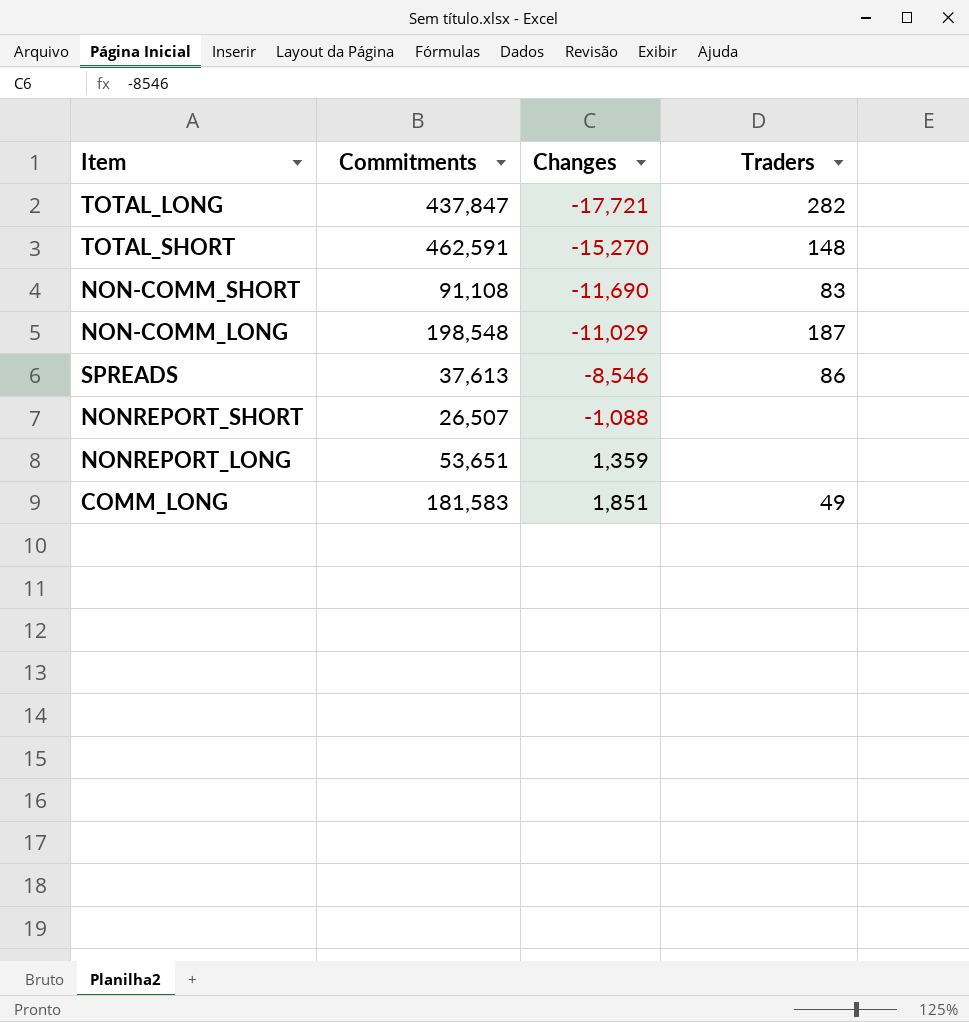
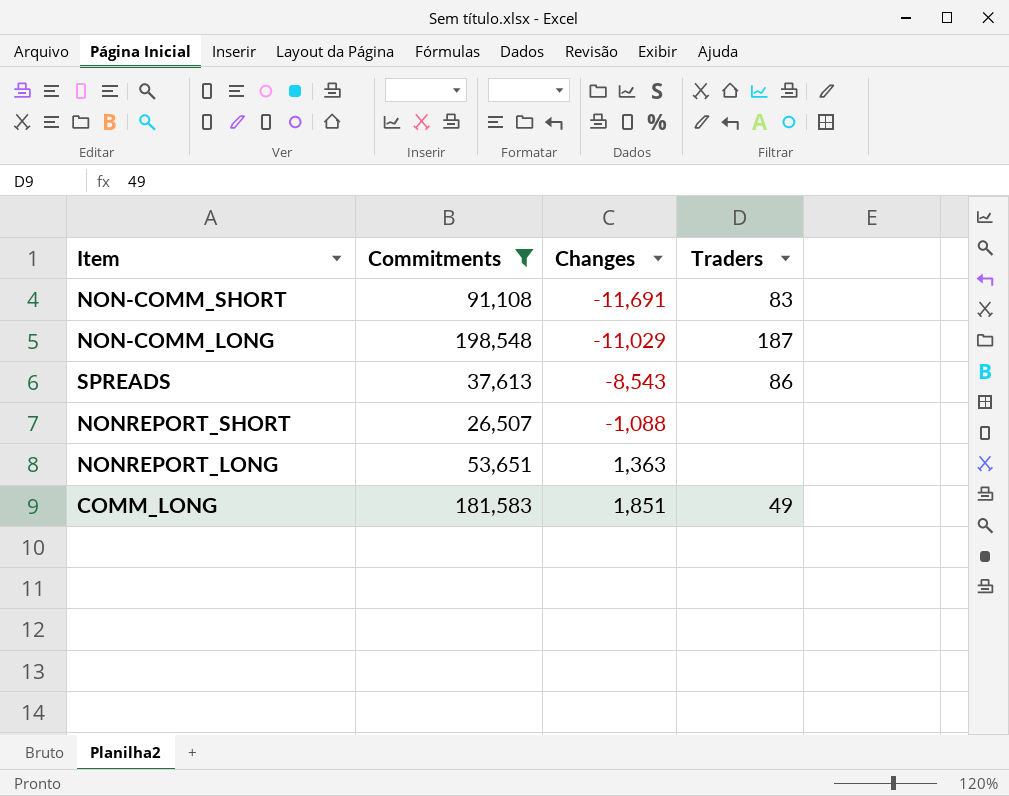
filter: none -> Commitments <= 198,548
NON-COMM_SHORT | Changes: -11,690 -> -11,691
SPREADS | Changes: -8,546 -> -8,543
NONREPORT_LONG | Changes: 1,359 -> 1,363

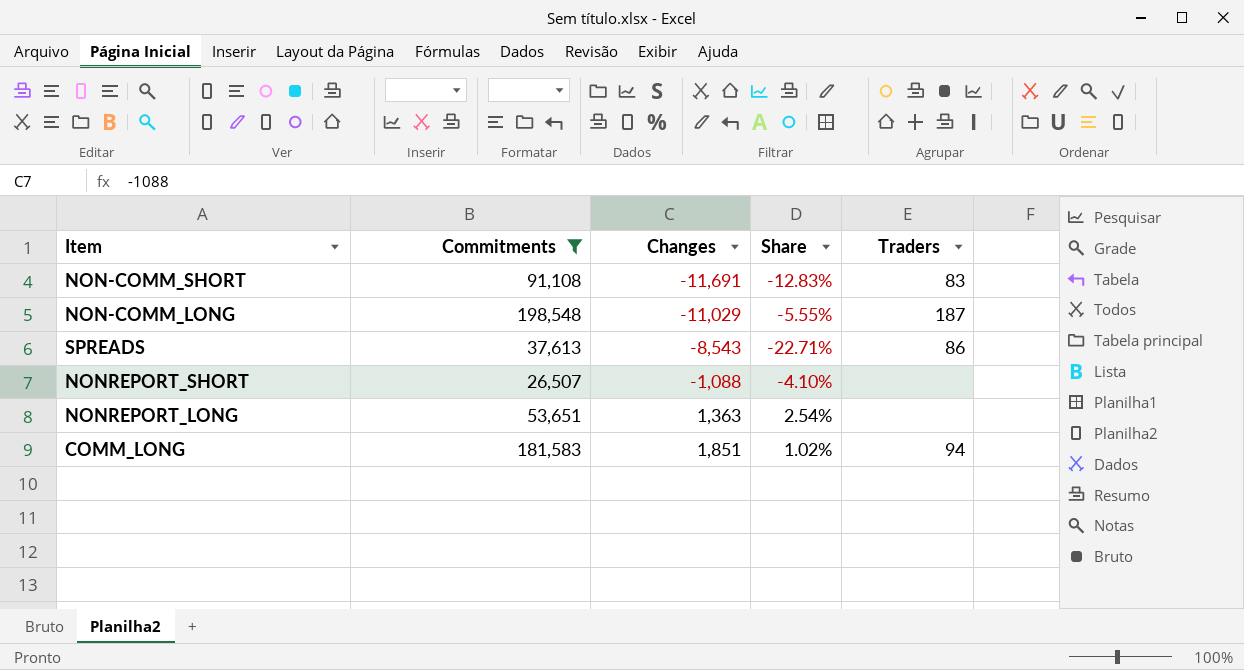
column Share | formula: none -> [Changes] / [Commitments]
COMM_LONG | Traders: 49 -> 94

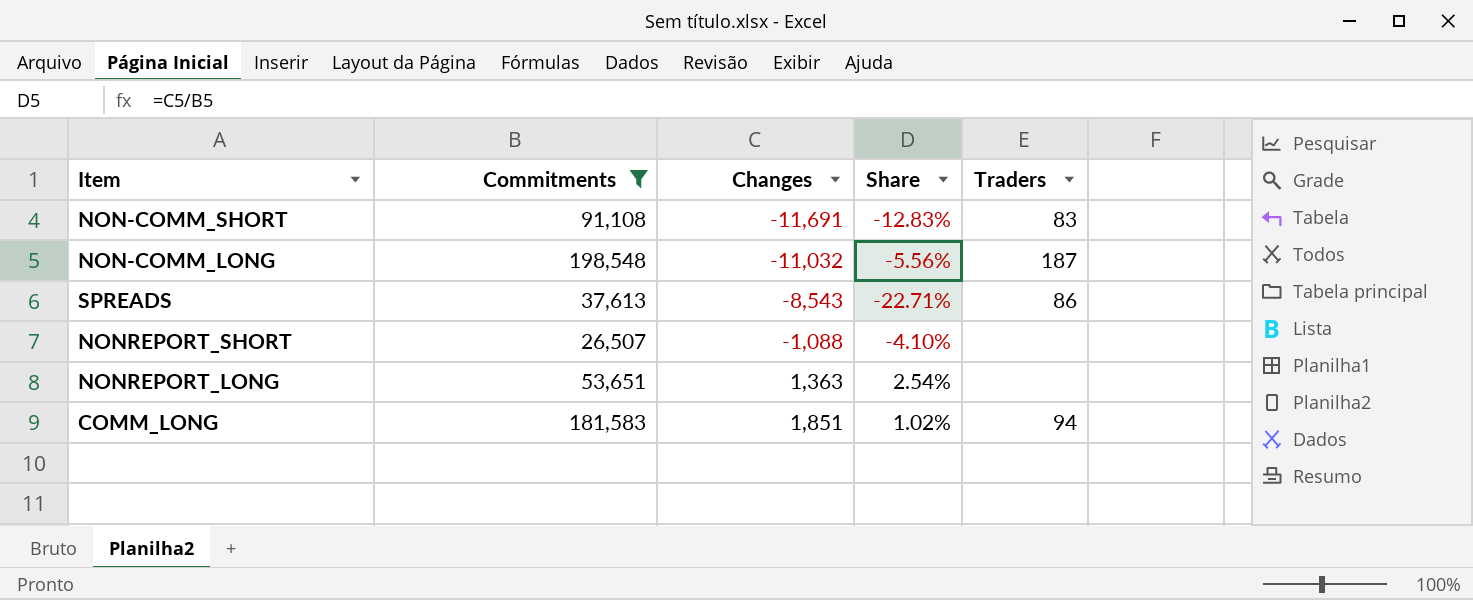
NON-COMM_LONG | Changes: -11,029 -> -11,032
NON-COMM_LONG | Share: -5.55% -> -5.56%

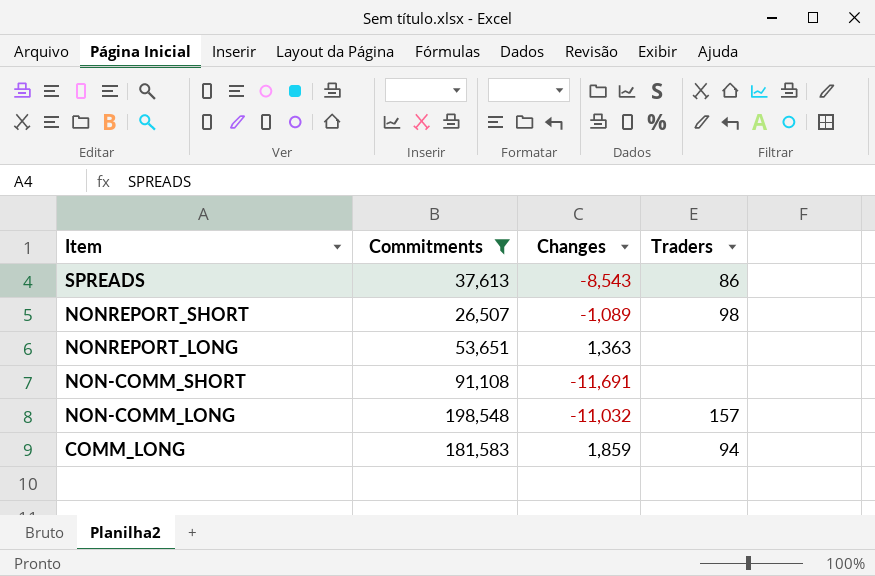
row order: Changes ascending -> Item descending
column Share | formula: [Changes] / [Commitments] -> none
NONREPORT_SHORT | Changes: -1,088 -> -1,089
NONREPORT_SHORT | Traders: none -> 98
NON-COMM_SHORT | Traders: 83 -> none
NON-COMM_LONG | Traders: 187 -> 157
COMM_LONG | Changes: 1,851 -> 1,859

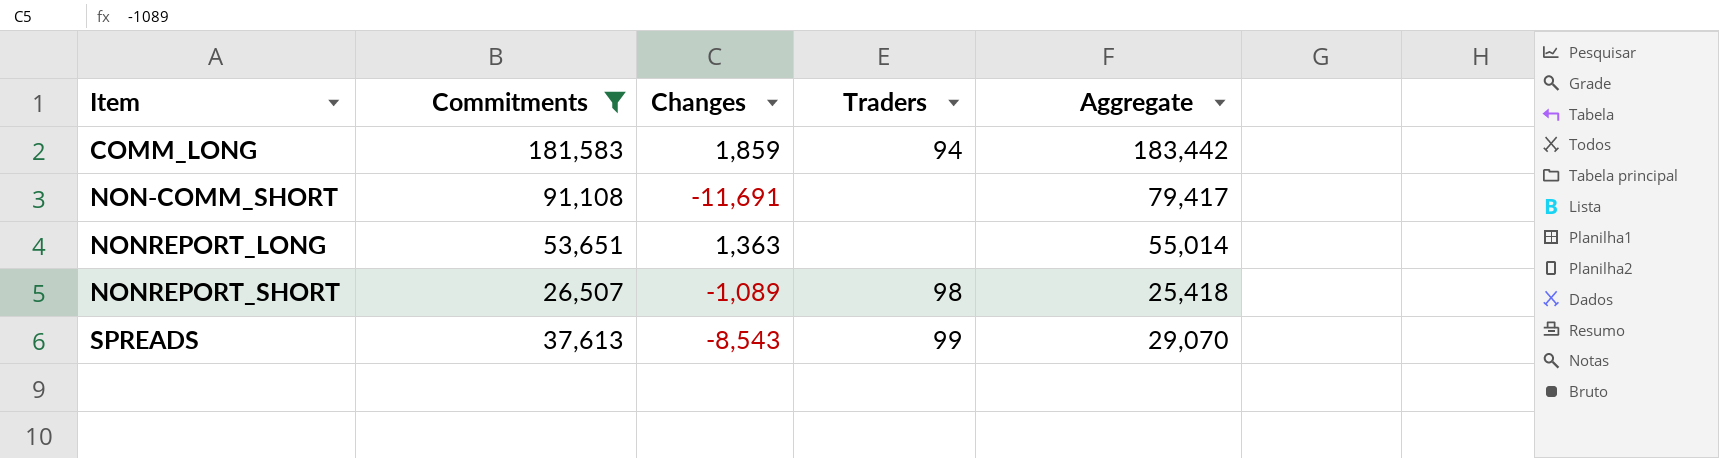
row order: Item descending -> Item ascending
column Aggregate | formula: none -> [Commitments] + [Changes]
row NON-COMM_LONG: 198,548 | -11,032 | 157 -> none
SPREADS | Traders: 86 -> 99

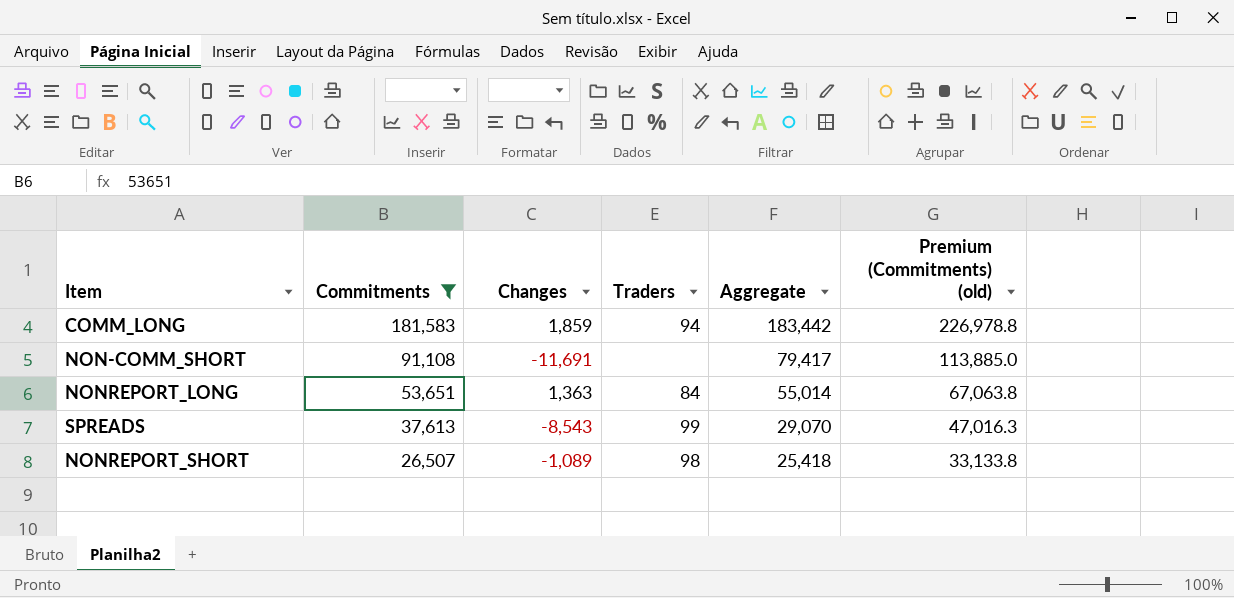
row order: Item ascending -> Commitments descending
column Premium (Commitments) (old) | formula: none -> [Commitments] * 1.25
NONREPORT_LONG | Traders: none -> 84

